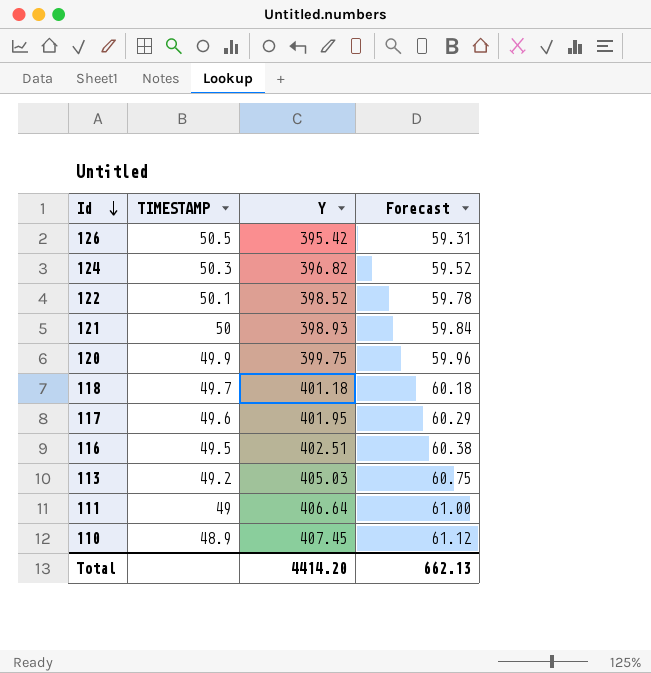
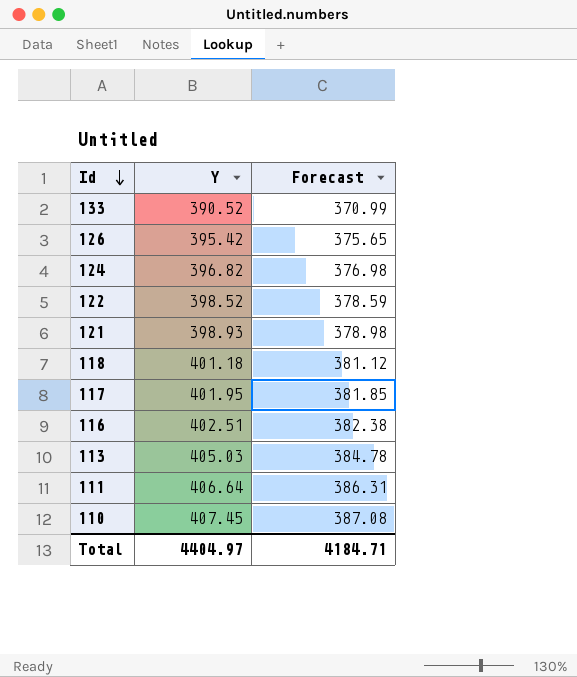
column TIMESTAMP | position: 2 -> none
column Forecast | formula: [Y] * 0.15 -> [Y] * 0.95
row 120: 49.9 | 399.75 | 59.96 -> none
row 133: none -> 390.52 | 370.99
Total | Y: 4414.20 -> 4404.97
Total | Forecast: 662.13 -> 4184.71

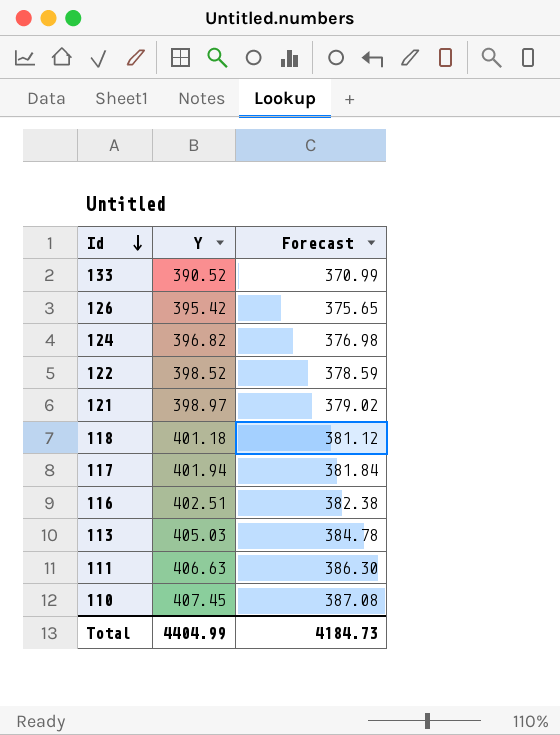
121 | Y: 398.93 -> 398.97
121 | Forecast: 378.98 -> 379.02
117 | Y: 401.95 -> 401.94
117 | Forecast: 381.85 -> 381.84
111 | Y: 406.64 -> 406.63
111 | Forecast: 386.31 -> 386.30
Total | Y: 4404.97 -> 4404.99
Total | Forecast: 4184.71 -> 4184.73

